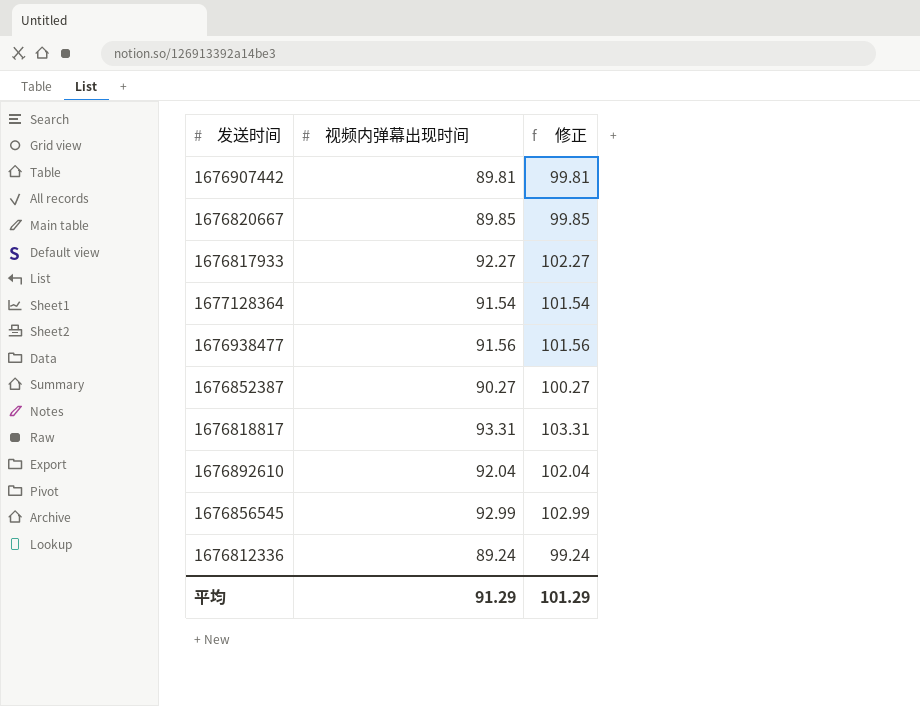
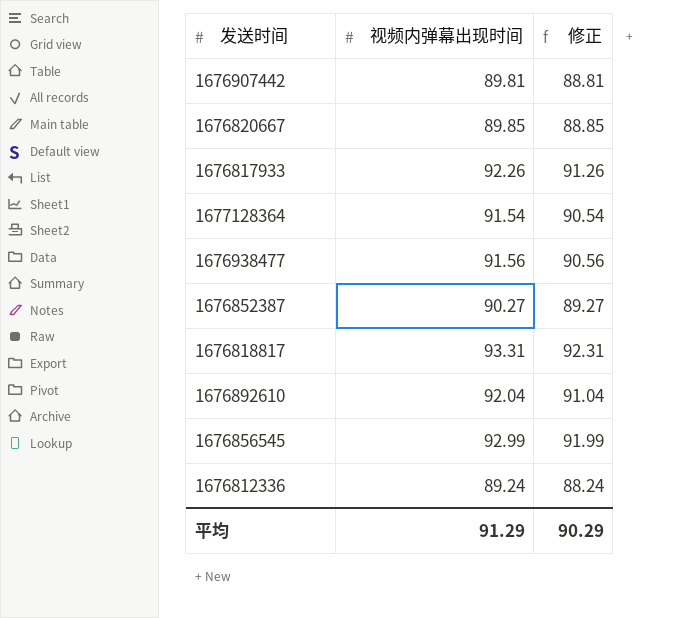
column 修正 | formula: [视频内弹幕出现时间] + 10 -> [视频内弹幕出现时间] - 1
1676817933 | 视频内弹幕出现时间: 92.27 -> 92.26
平均 | 修正: 101.29 -> 90.29

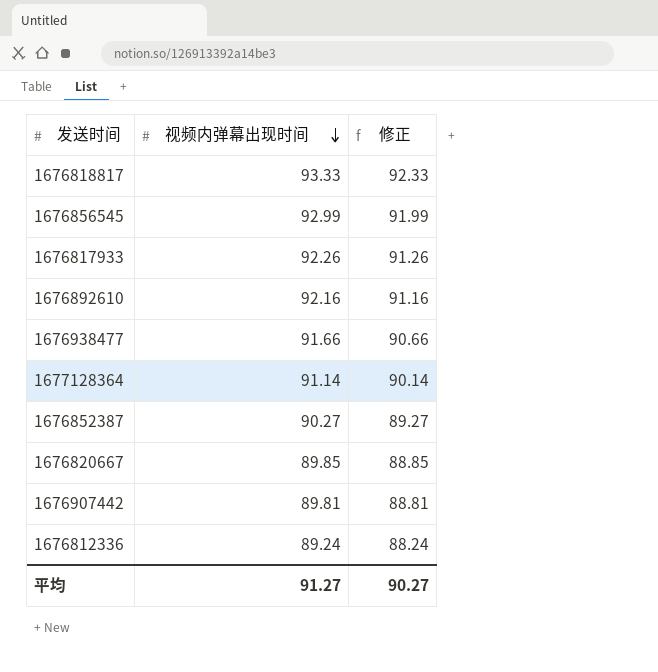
row order: none -> 视频内弹幕出现时间 descending
1676818817 | 视频内弹幕出现时间: 93.31 -> 93.33
1676818817 | 修正: 92.31 -> 92.33
1676892610 | 视频内弹幕出现时间: 92.04 -> 92.16
1676892610 | 修正: 91.04 -> 91.16
1676938477 | 视频内弹幕出现时间: 91.56 -> 91.66
1676938477 | 修正: 90.56 -> 90.66
1677128364 | 视频内弹幕出现时间: 91.54 -> 91.14
1677128364 | 修正: 90.54 -> 90.14
平均 | 视频内弹幕出现时间: 91.29 -> 91.27
平均 | 修正: 90.29 -> 90.27

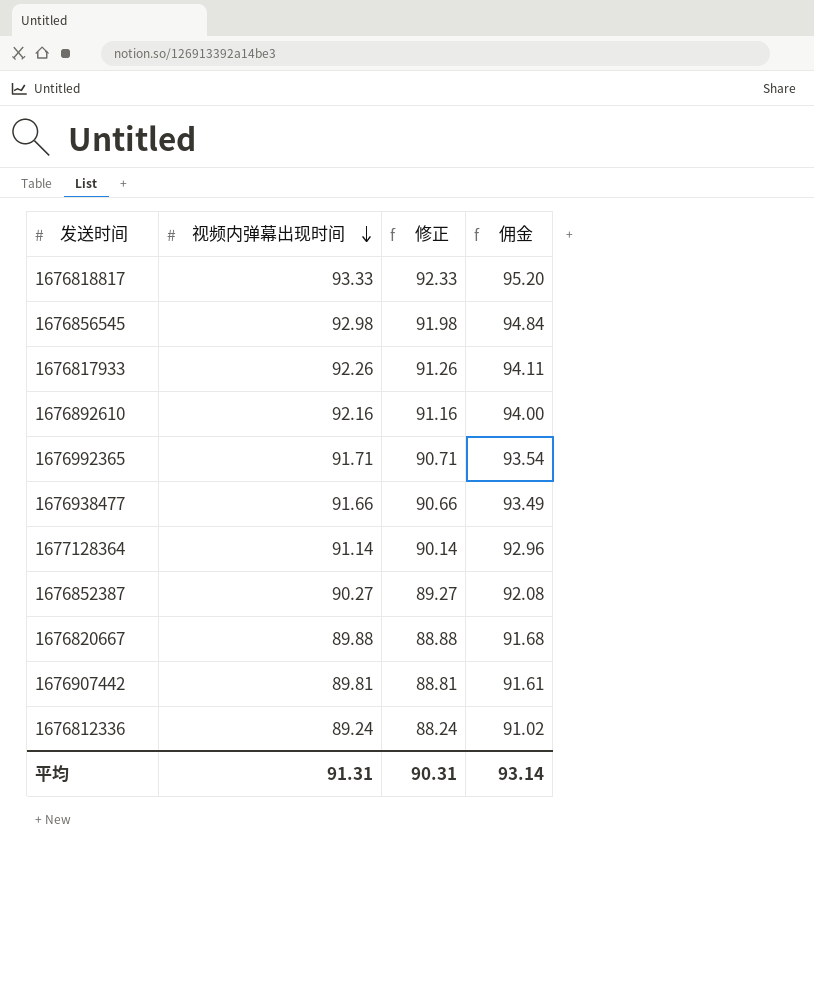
column 佣金 | formula: none -> [视频内弹幕出现时间] * 1.02
1676856545 | 视频内弹幕出现时间: 92.99 -> 92.98
1676856545 | 修正: 91.99 -> 91.98
row 1676992365: none -> 91.71 | 90.71 | 93.54
1676820667 | 视频内弹幕出现时间: 89.85 -> 89.88
1676820667 | 修正: 88.85 -> 88.88
平均 | 视频内弹幕出现时间: 91.27 -> 91.31
平均 | 修正: 90.27 -> 90.31

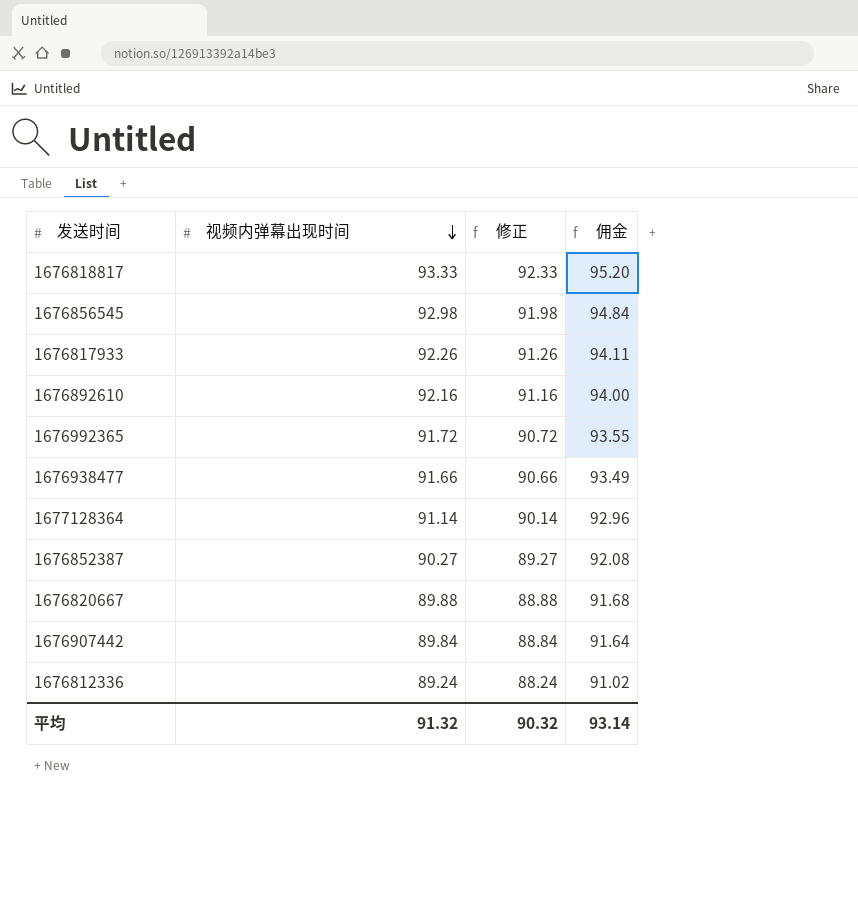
1676992365 | 视频内弹幕出现时间: 91.71 -> 91.72
1676992365 | 修正: 90.71 -> 90.72
1676992365 | 佣金: 93.54 -> 93.55
1676907442 | 视频内弹幕出现时间: 89.81 -> 89.84
1676907442 | 修正: 88.81 -> 88.84
1676907442 | 佣金: 91.61 -> 91.64
平均 | 视频内弹幕出现时间: 91.31 -> 91.32
平均 | 修正: 90.31 -> 90.32

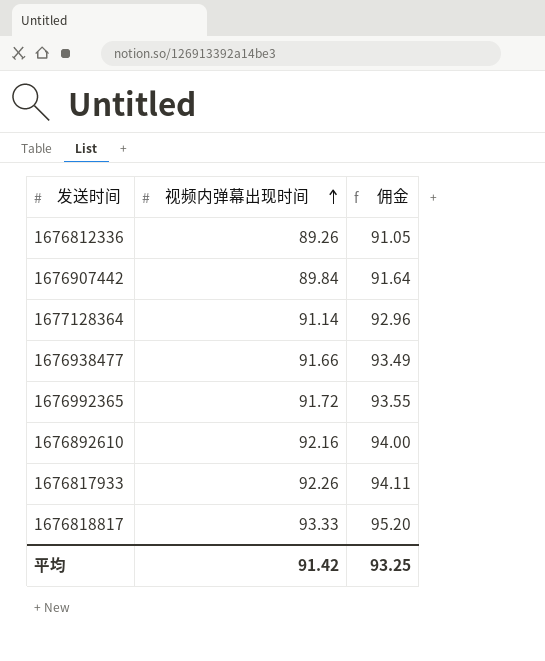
row order: 视频内弹幕出现时间 descending -> 视频内弹幕出现时间 ascending
column 修正 | formula: [视频内弹幕出现时间] - 1 -> none
row 1676856545: 92.98 | 91.98 | 94.84 -> none
row 1676852387: 90.27 | 89.27 | 92.08 -> none
row 1676820667: 89.88 | 88.88 | 91.68 -> none
1676812336 | 视频内弹幕出现时间: 89.24 -> 89.26
1676812336 | 佣金: 91.02 -> 91.05
平均 | 视频内弹幕出现时间: 91.32 -> 91.42
平均 | 佣金: 93.14 -> 93.25

